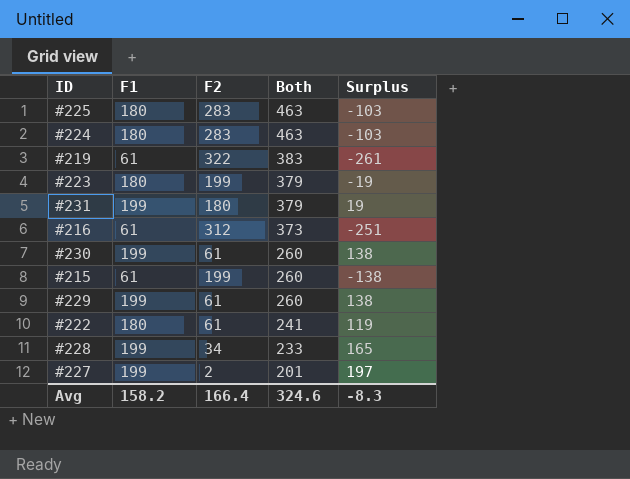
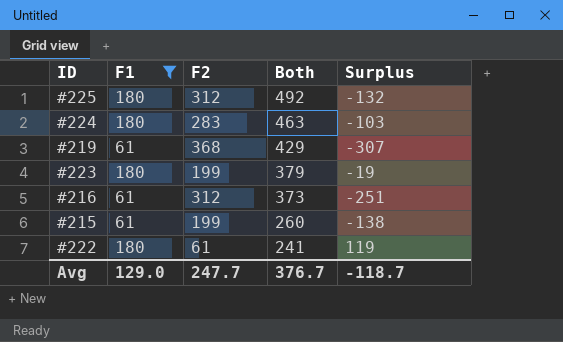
filter: none -> F1 != 199
#225 | F2: 283 -> 312
#225 | Both: 463 -> 492
#225 | Surplus: -103 -> -132
#219 | F2: 322 -> 368
#219 | Both: 383 -> 429
#219 | Surplus: -261 -> -307
Avg | F1: 158.2 -> 129.0
Avg | F2: 166.4 -> 247.7
Avg | Both: 324.6 -> 376.7
Avg | Surplus: -8.3 -> -118.7

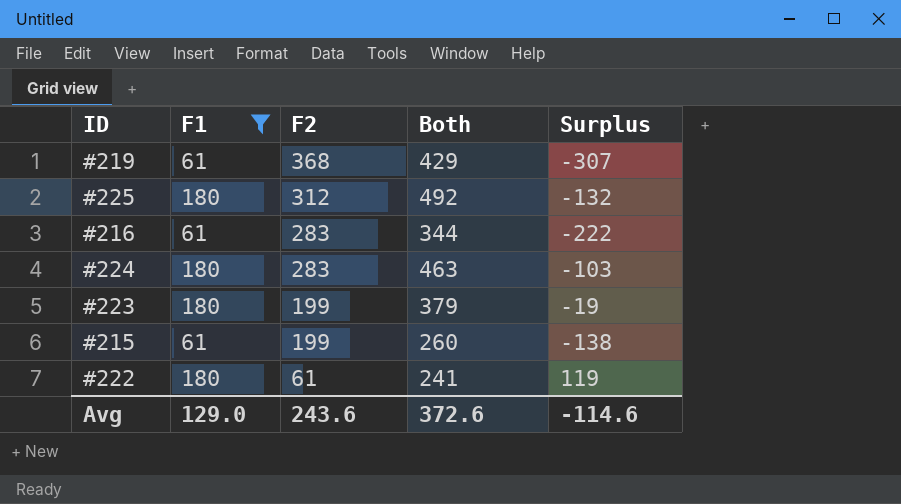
row order: Both descending -> F2 descending
#216 | F2: 312 -> 283
#216 | Both: 373 -> 344
#216 | Surplus: -251 -> -222
Avg | F2: 247.7 -> 243.6
Avg | Both: 376.7 -> 372.6
Avg | Surplus: -118.7 -> -114.6

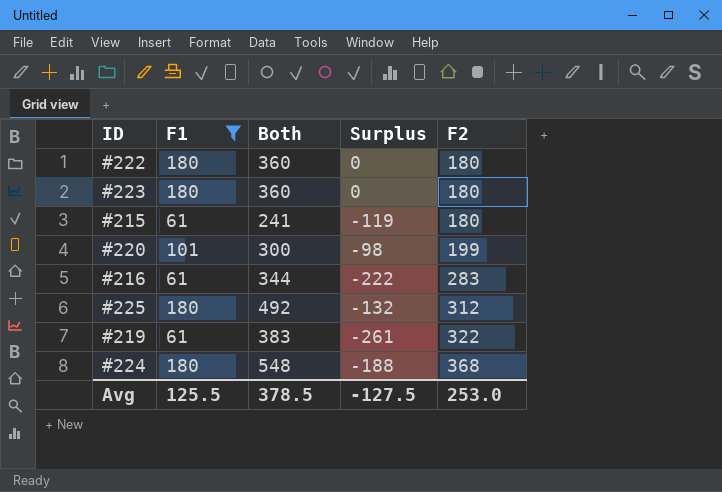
row order: F2 descending -> F2 ascending
column F2 | position: 3 -> 5
#222 | Both: 241 -> 360
#222 | Surplus: 119 -> 0
#222 | F2: 61 -> 180
#223 | Both: 379 -> 360
#223 | Surplus: -19 -> 0
#223 | F2: 199 -> 180
#215 | Both: 260 -> 241
#215 | Surplus: -138 -> -119
#215 | F2: 199 -> 180
row #220: none -> 101 | 300 | -98 | 199
#219 | Both: 429 -> 383
#219 | Surplus: -307 -> -261
#219 | F2: 368 -> 322
#224 | Both: 463 -> 548
#224 | Surplus: -103 -> -188
#224 | F2: 283 -> 368
Avg | F1: 129.0 -> 125.5
Avg | Both: 372.6 -> 378.5
Avg | Surplus: -114.6 -> -127.5
Avg | F2: 243.6 -> 253.0

